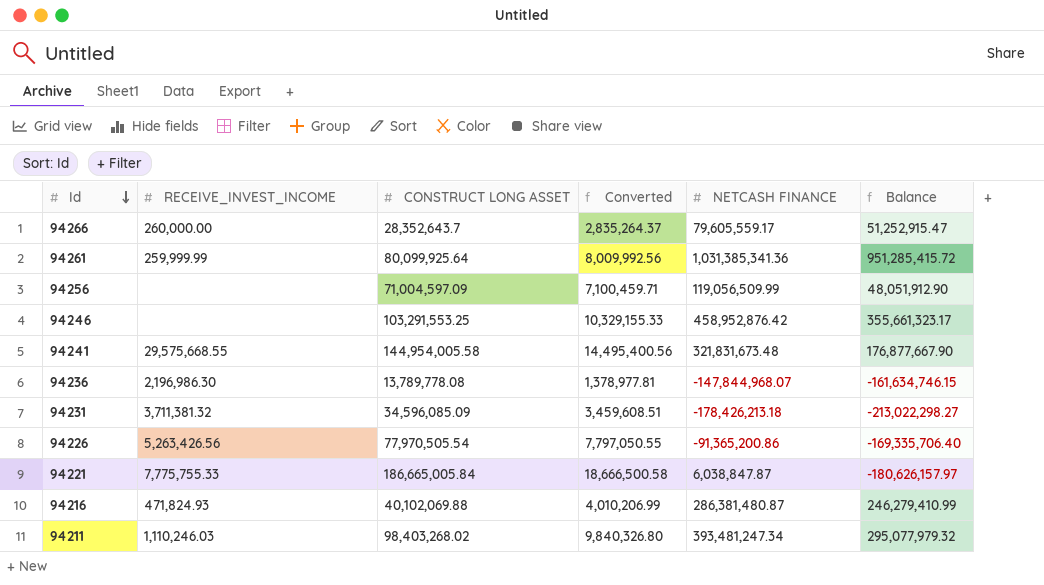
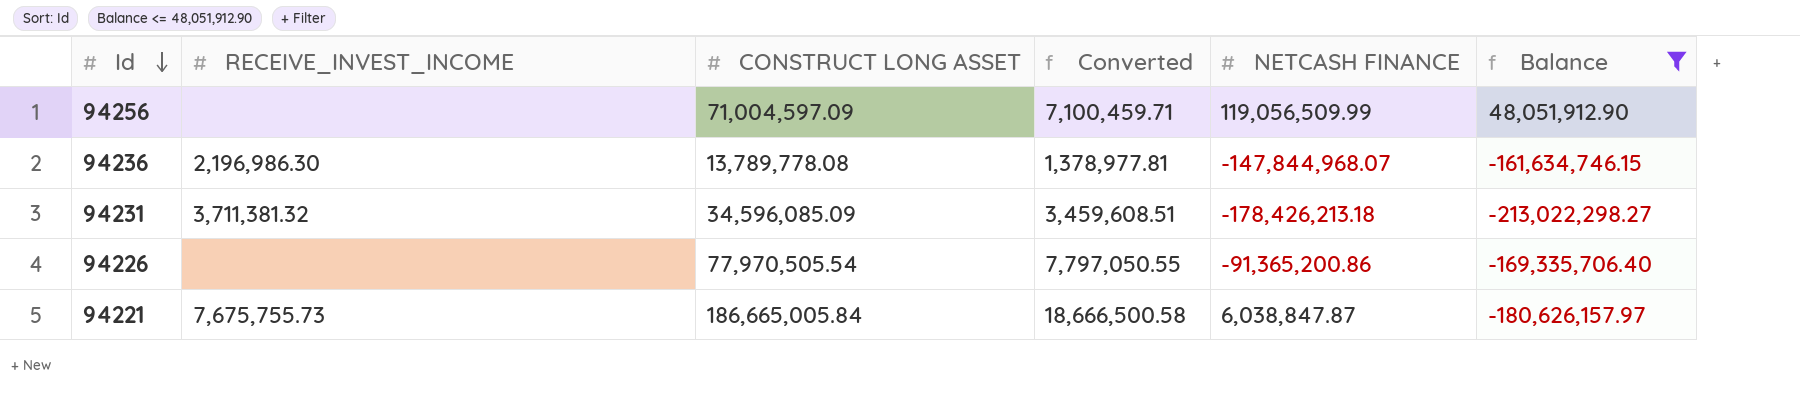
filter: none -> Balance <= 48,051,912.90
94226 | RECEIVE_INVEST_INCOME: 5,263,426.56 -> none
94221 | RECEIVE_INVEST_INCOME: 7,775,755.33 -> 7,675,755.73

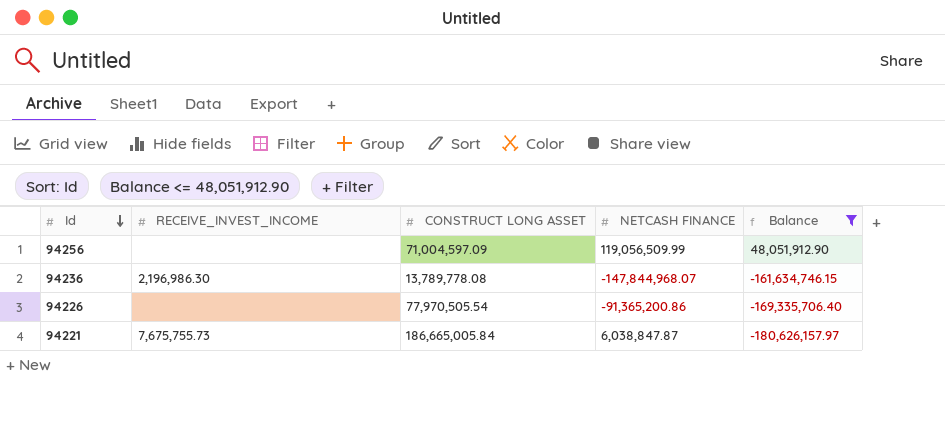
column Converted | formula: [CONSTRUCT LONG ASSET] * 0.1 -> none
row 94231: 3,711,381.32 | 34,596,085.09 | 3,459,608.51 | -178,426,213.18 | -213,022,298.27 -> none

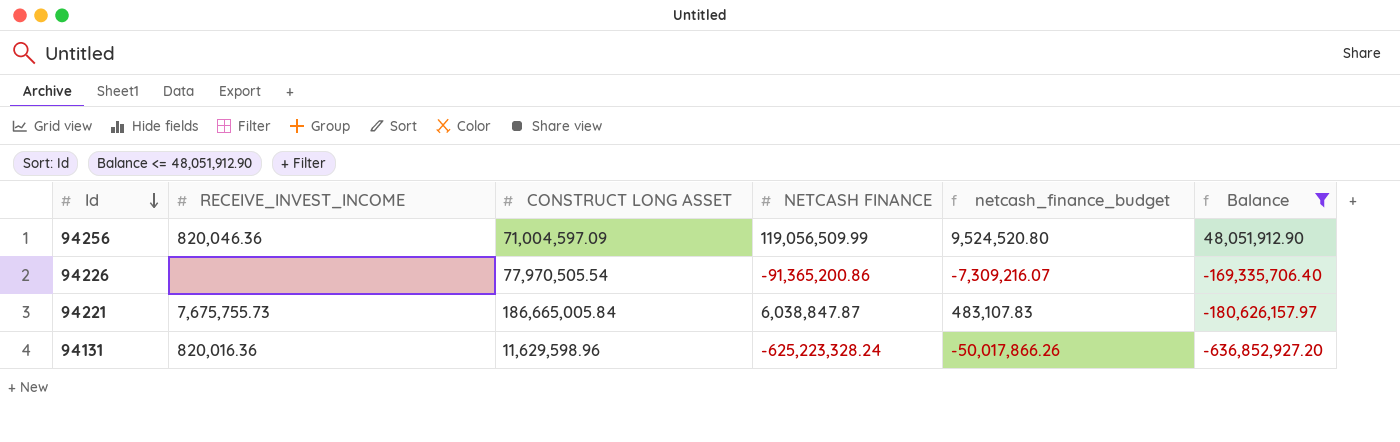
column netcash_finance_budget | formula: none -> [NETCASH FINANCE] * 0.08
row 94236: 2,196,986.30 | 13,789,778.08 | -147,844,968.07 | -161,634,746.15 -> none
94256 | RECEIVE_INVEST_INCOME: none -> 820,046.36
row 94131: none -> 820,016.36 | 11,629,598.96 | -625,223,328.24 | -50,017,866.26 | -636,852,927.20

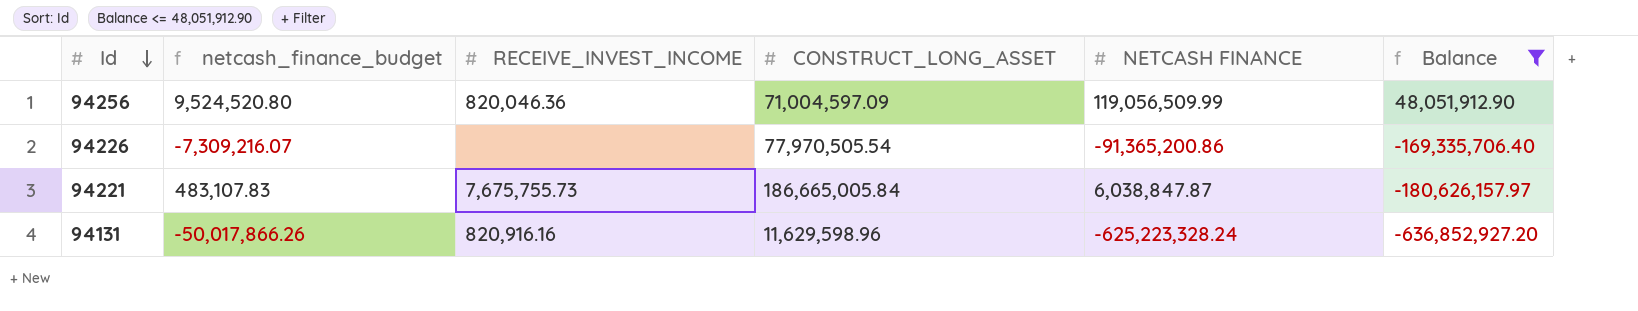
column netcash_finance_budget | position: 5 -> 2
column name: CONSTRUCT LONG ASSET -> CONSTRUCT_LONG_ASSET
94131 | RECEIVE_INVEST_INCOME: 820,016.36 -> 820,916.16

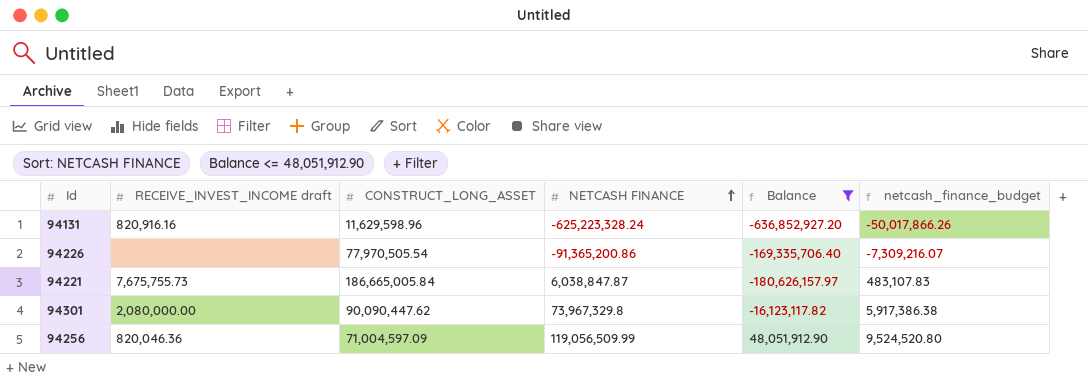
row order: Id descending -> NETCASH FINANCE ascending
column name: RECEIVE_INVEST_INCOME -> RECEIVE_INVEST_INCOME draft
column netcash_finance_budget | position: 2 -> 6
row 94301: none -> 2,080,000.00 | 90,090,447.62 | 73,967,329.8 | -16,123,117.82 | 5,917,386.38

